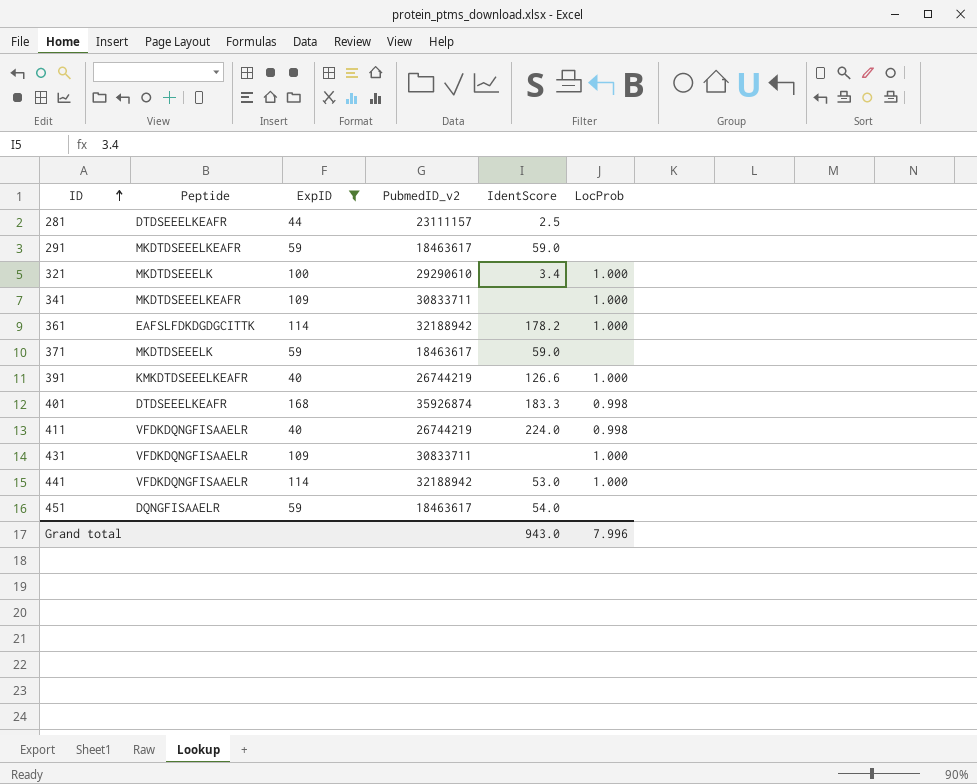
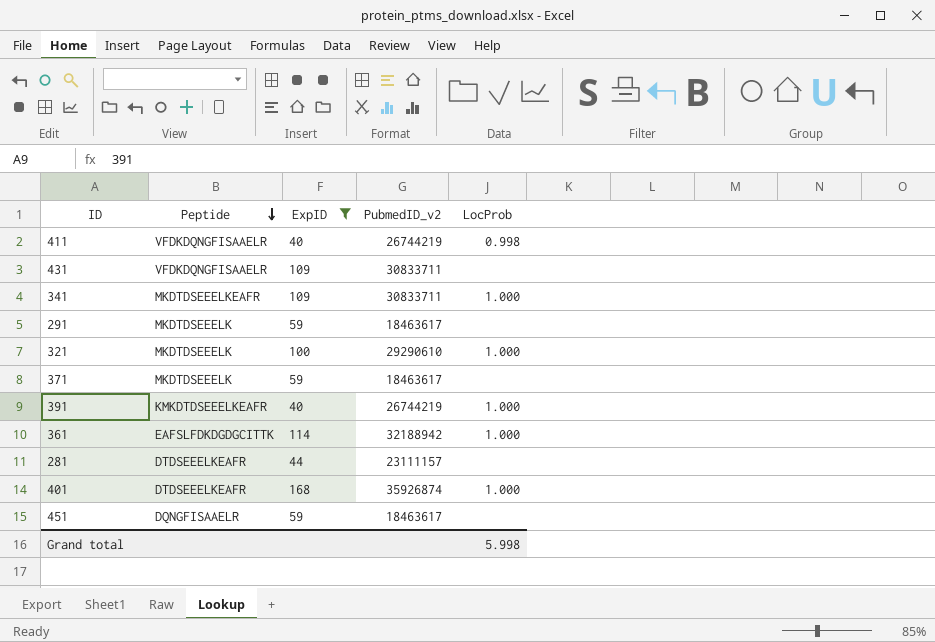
row order: ID ascending -> Peptide descending
column IdentScore | position: 5 -> none
row 441: VFDKDQNGFISAAELR | 114 | 32188942 | 53.0 | 1.000 -> none
431 | LocProb: 1.000 -> none
291 | Peptide: MKDTDSEEELKEAFR -> MKDTDSEEELK
401 | LocProb: 0.998 -> 1.000
Grand total | LocProb: 7.996 -> 5.998

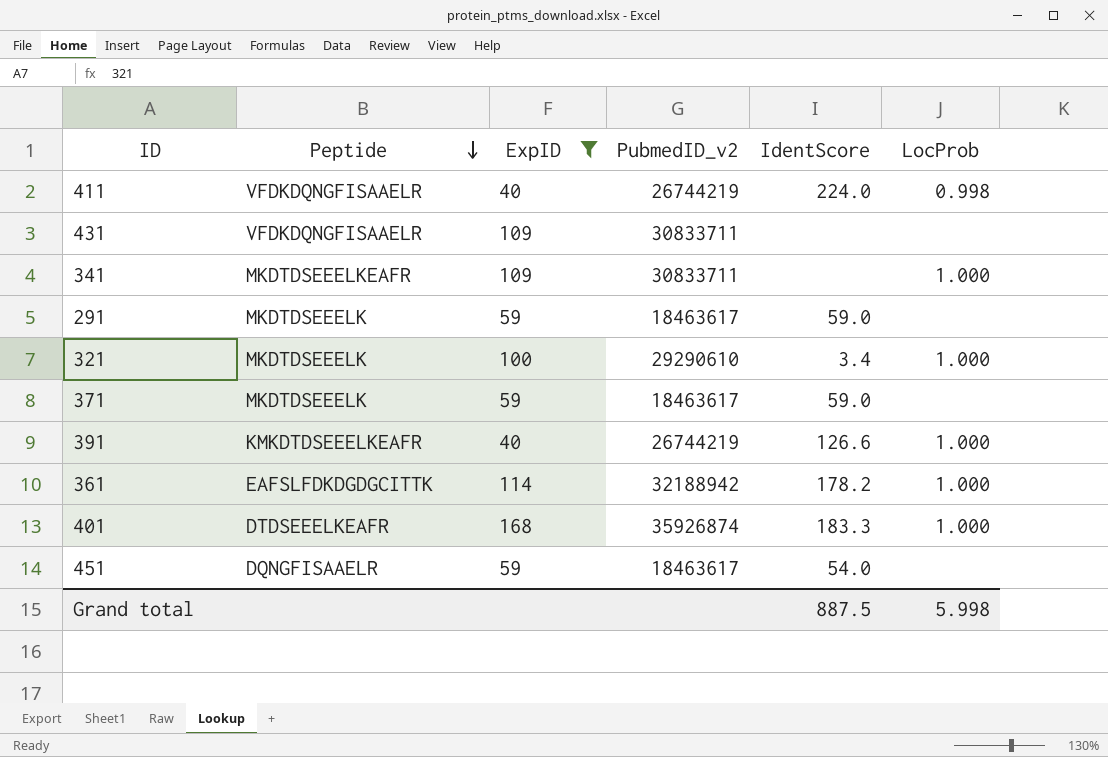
column IdentScore | position: none -> 5
row 281: DTDSEEELKEAFR | 44 | 23111157 | none -> none

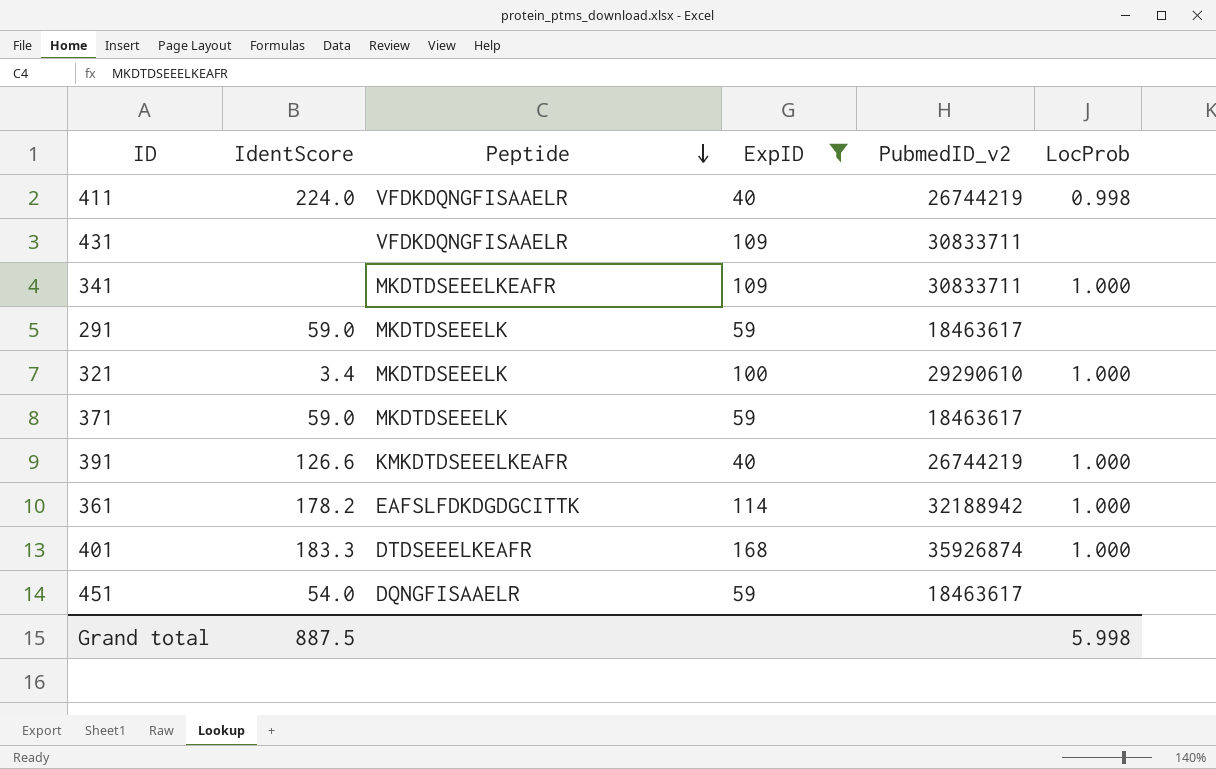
column IdentScore | position: 5 -> 2

